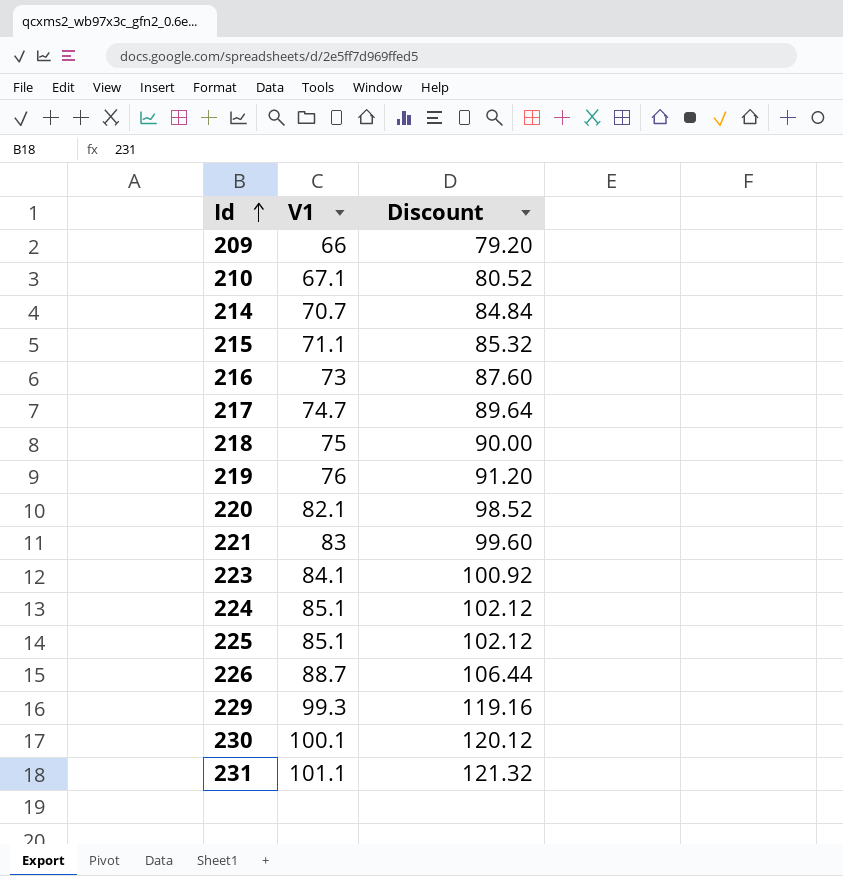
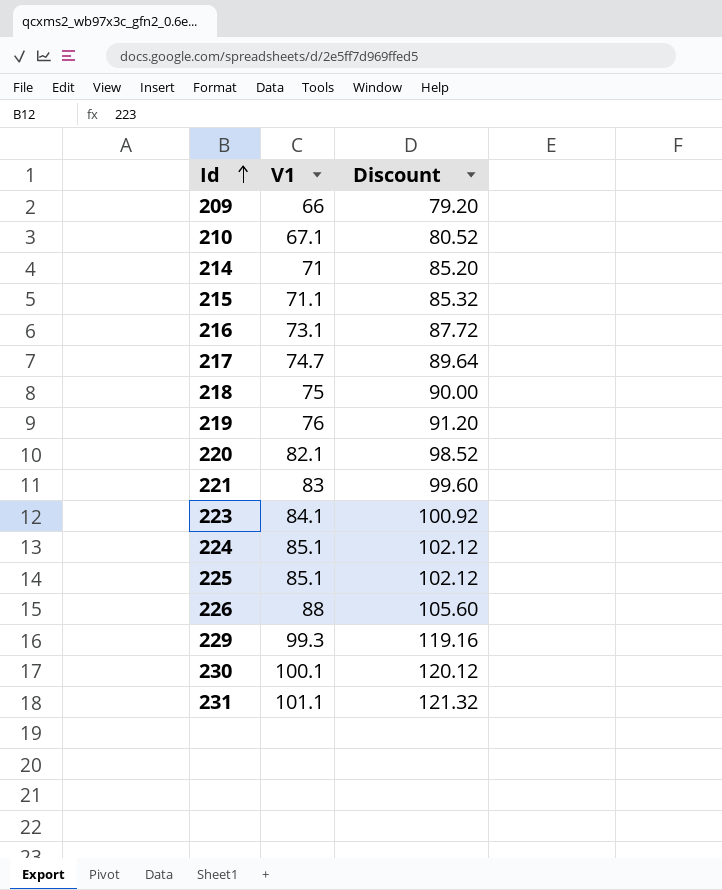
214 | V1: 70.7 -> 71
214 | Discount: 84.84 -> 85.20
216 | V1: 73 -> 73.1
216 | Discount: 87.60 -> 87.72
226 | V1: 88.7 -> 88
226 | Discount: 106.44 -> 105.60

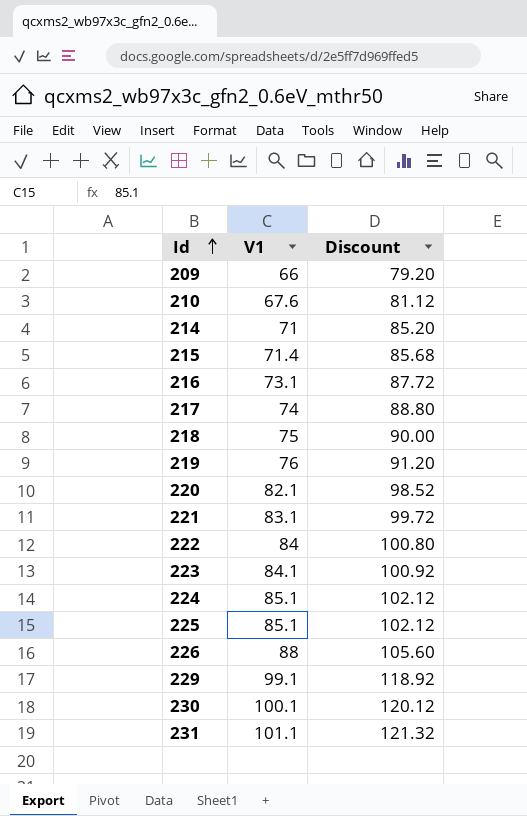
210 | V1: 67.1 -> 67.6
210 | Discount: 80.52 -> 81.12
215 | V1: 71.1 -> 71.4
215 | Discount: 85.32 -> 85.68
217 | V1: 74.7 -> 74
217 | Discount: 89.64 -> 88.80
221 | V1: 83 -> 83.1
221 | Discount: 99.60 -> 99.72
row 222: none -> 84 | 100.80
229 | V1: 99.3 -> 99.1
229 | Discount: 119.16 -> 118.92

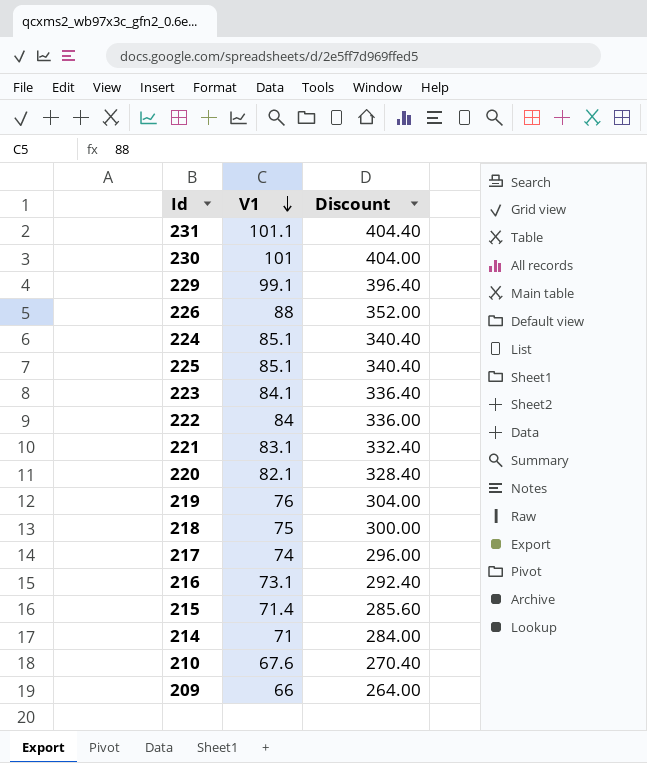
row order: Id ascending -> V1 descending
column Discount | formula: [V1] * 1.2 -> [V1] * 4
230 | V1: 100.1 -> 101

